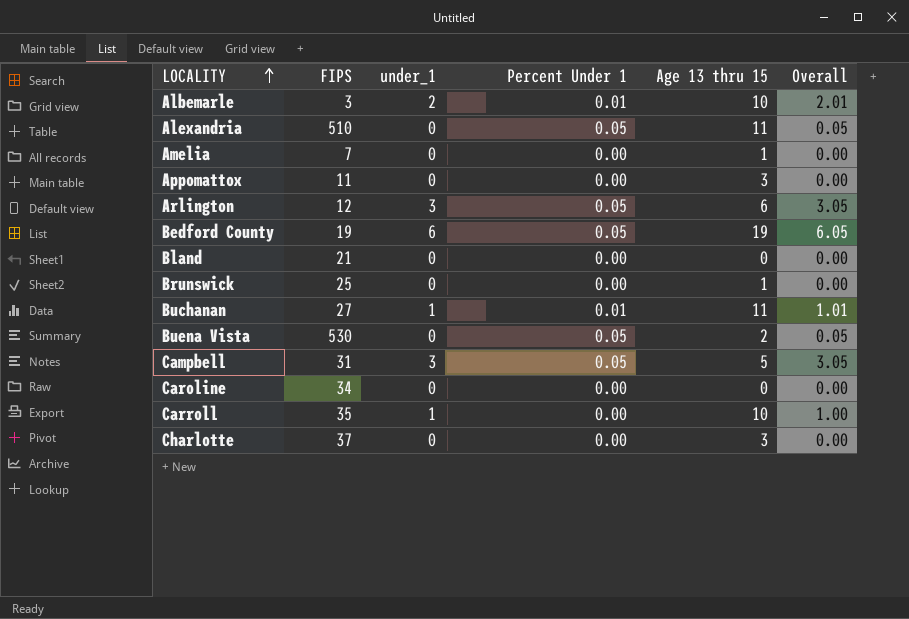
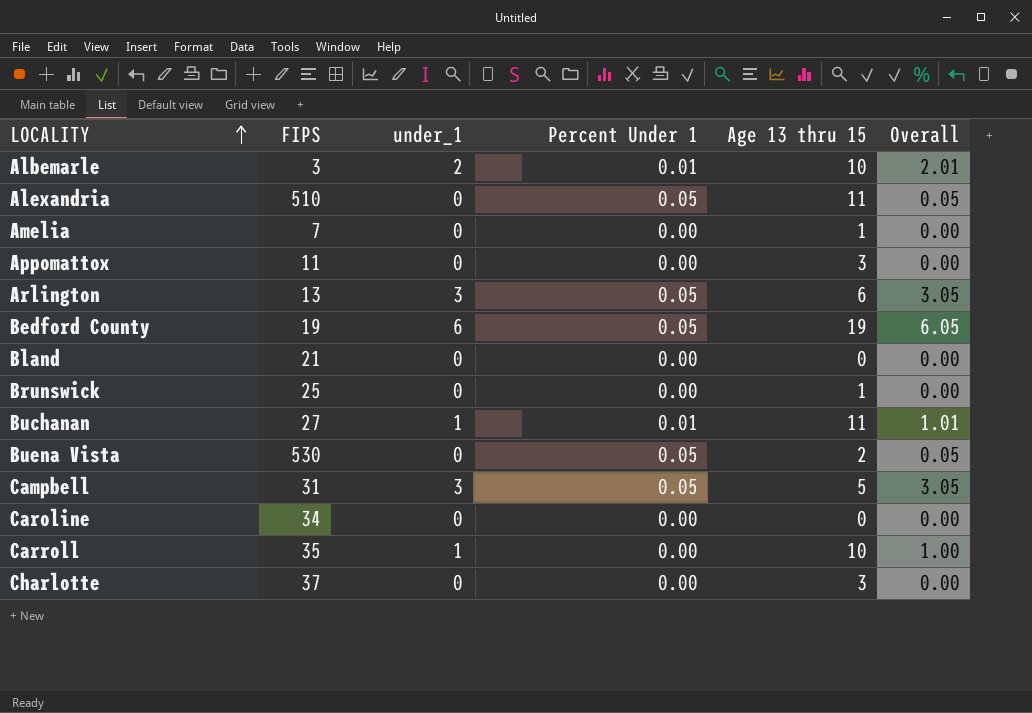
Arlington | FIPS: 12 -> 13

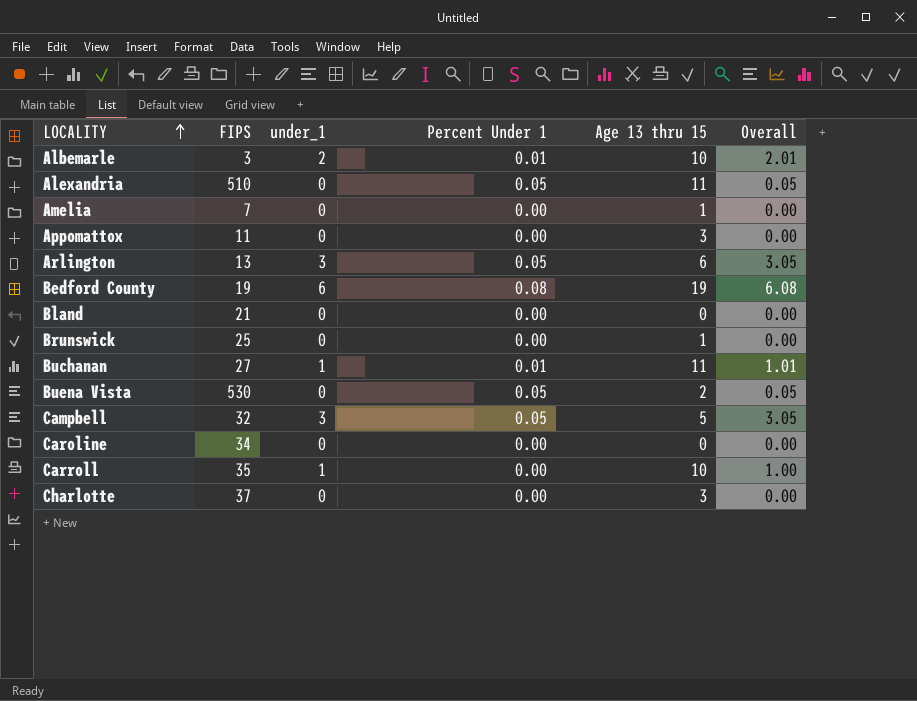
Bedford County | Percent Under 1: 0.05 -> 0.08
Bedford County | Overall: 6.05 -> 6.08
Campbell | FIPS: 31 -> 32

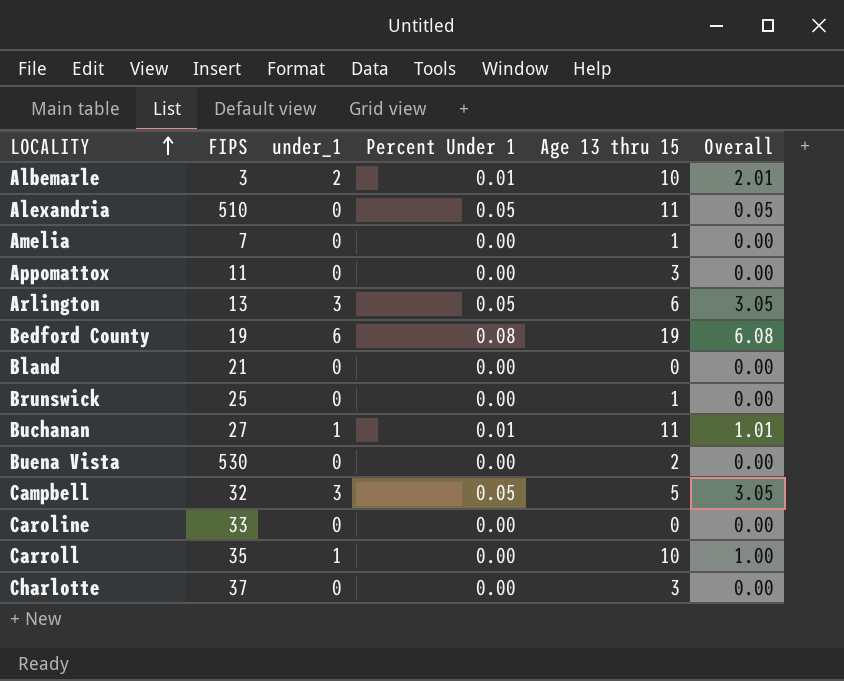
Buena Vista | Percent Under 1: 0.05 -> 0.00
Buena Vista | Overall: 0.05 -> 0.00
Caroline | FIPS: 34 -> 33

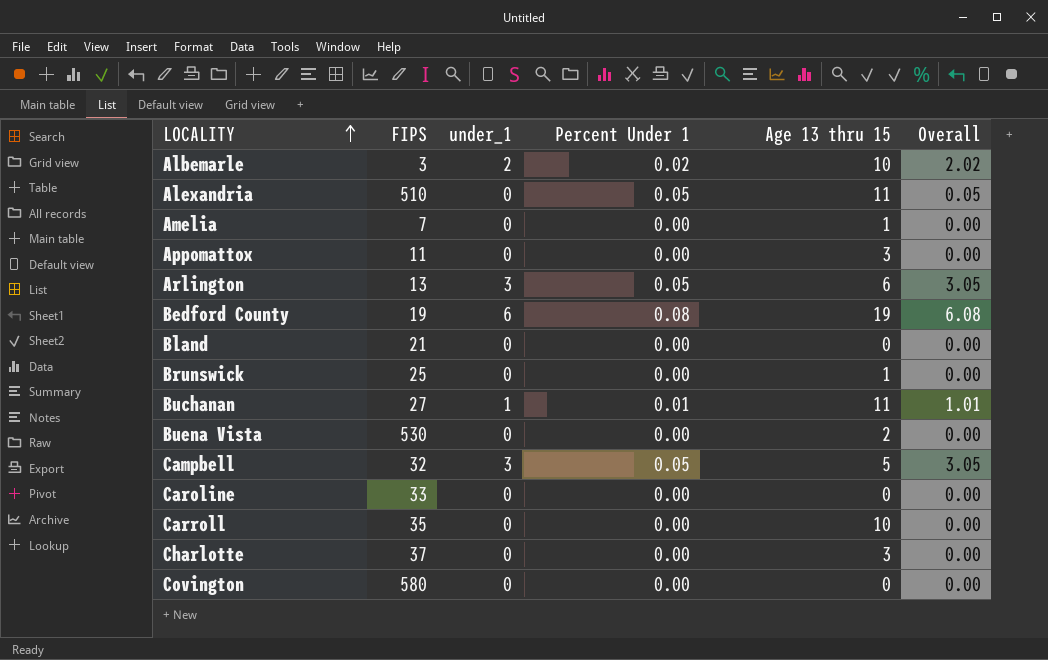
Albemarle | Percent Under 1: 0.01 -> 0.02
Albemarle | Overall: 2.01 -> 2.02
Carroll | under_1: 1 -> 0
Carroll | Overall: 1.00 -> 0.00
row Covington: none -> 580 | 0 | 0.00 | 0 | 0.00

